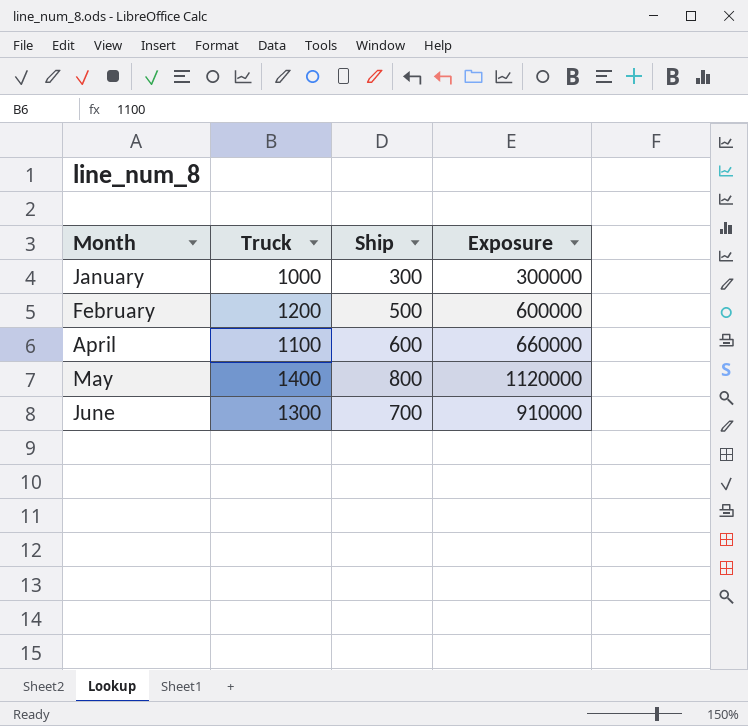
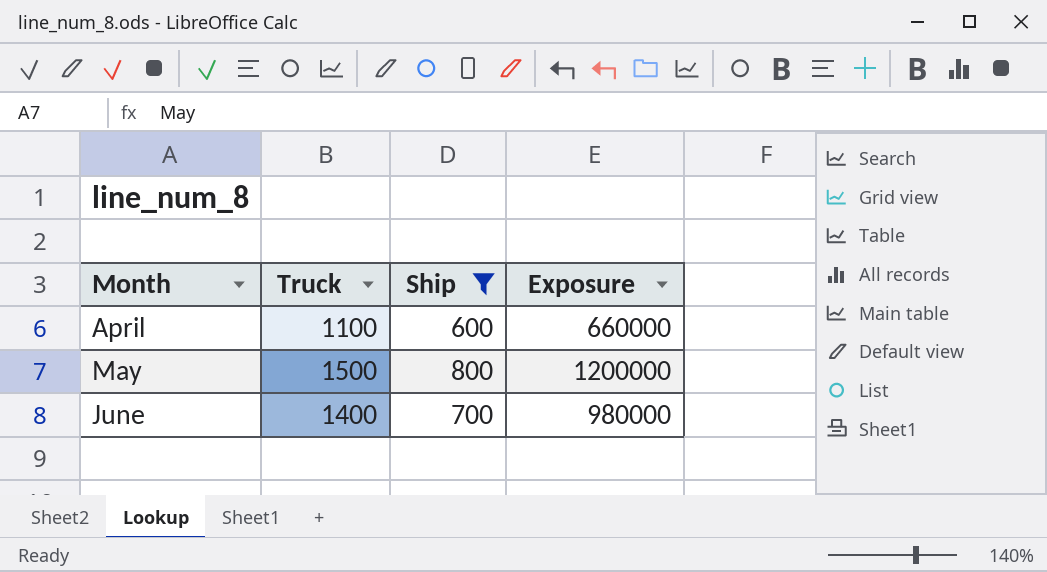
filter: none -> Ship >= 600
May | Truck: 1400 -> 1500
May | Exposure: 1120000 -> 1200000
June | Truck: 1300 -> 1400
June | Exposure: 910000 -> 980000

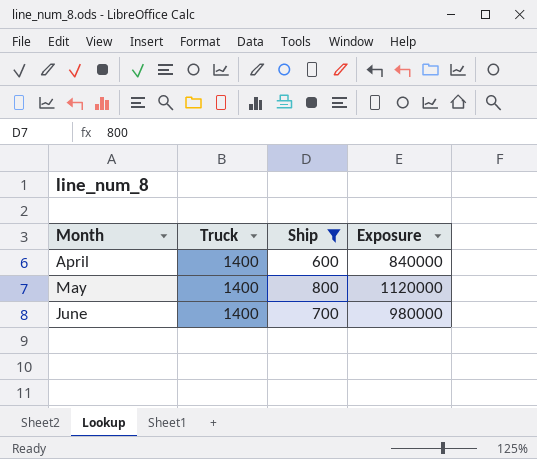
April | Truck: 1100 -> 1400
April | Exposure: 660000 -> 840000
May | Truck: 1500 -> 1400
May | Exposure: 1200000 -> 1120000

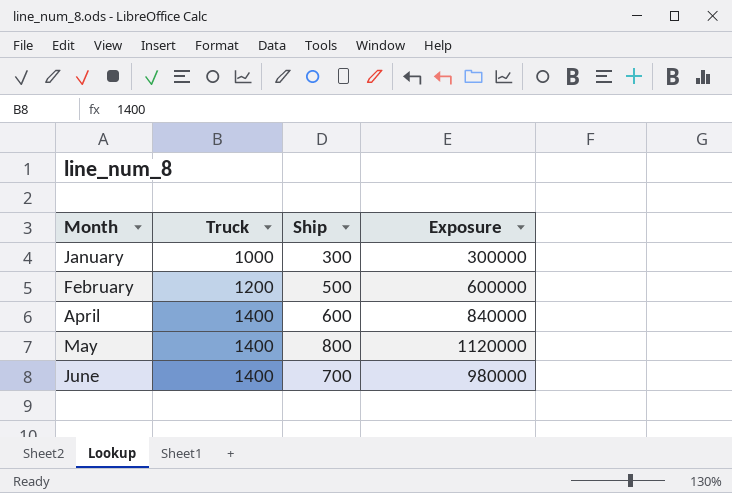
filter: Ship >= 600 -> none

